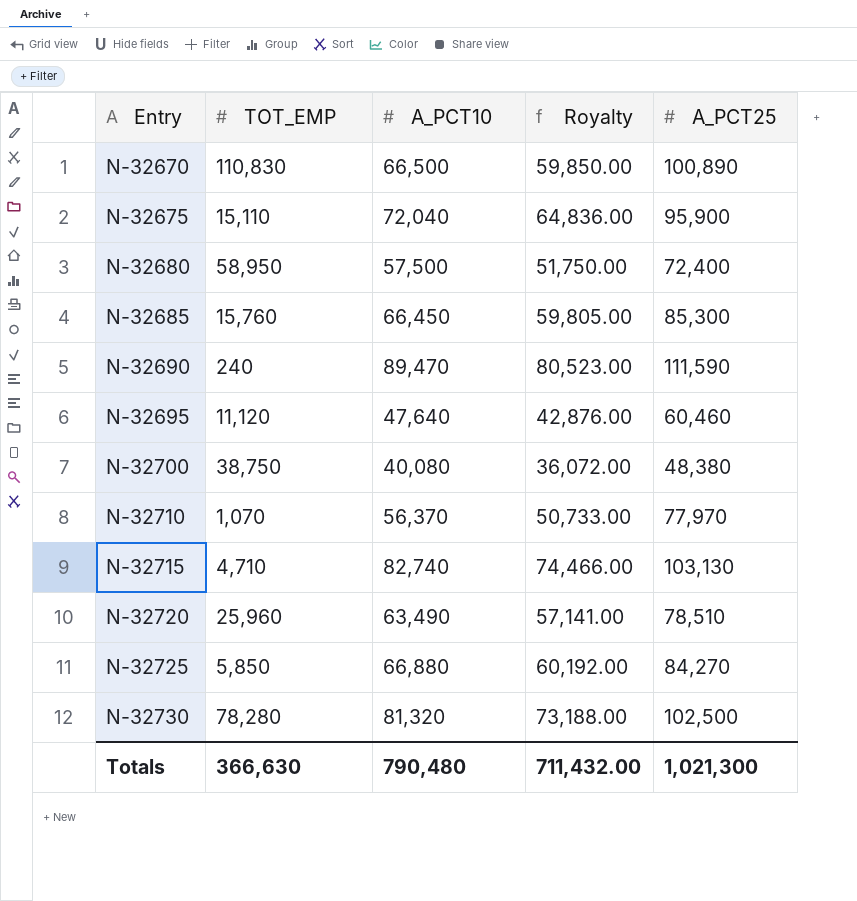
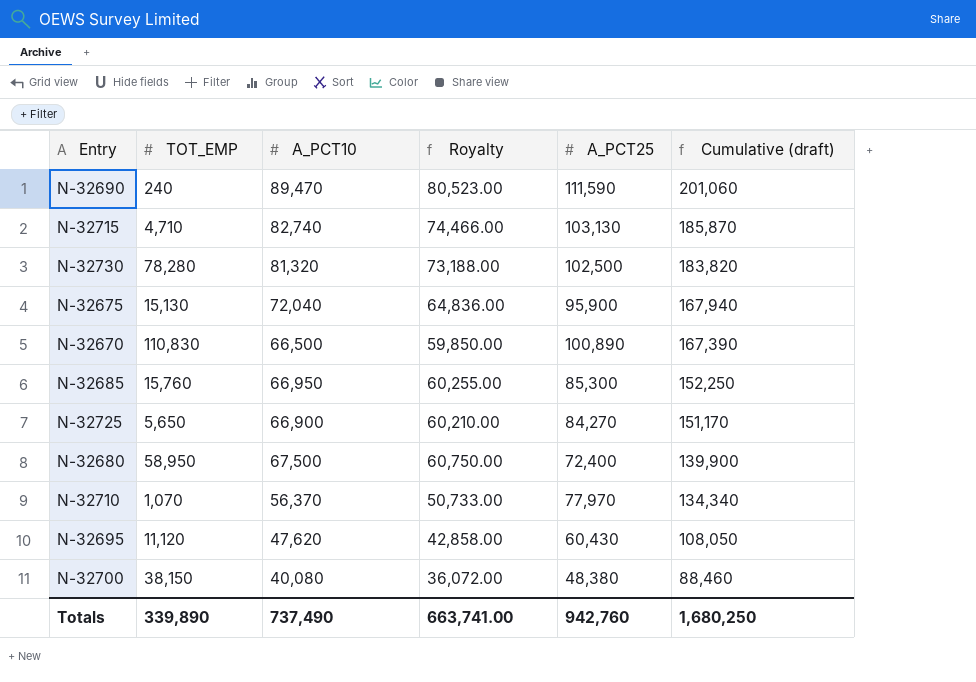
row order: Entry ascending -> Cumulative (draft) descending
column Cumulative (draft) | formula: none -> [A_PCT10] + [A_PCT25]
row N-32720: 25,960 | 63,490 | 57,141.00 | 78,510 -> none
N-32675 | TOT_EMP: 15,110 -> 15,130
N-32685 | A_PCT10: 66,450 -> 66,950
N-32685 | Royalty: 59,805.00 -> 60,255.00
N-32725 | TOT_EMP: 5,850 -> 5,650
N-32725 | A_PCT10: 66,880 -> 66,900
N-32725 | Royalty: 60,192.00 -> 60,210.00
N-32680 | A_PCT10: 57,500 -> 67,500
N-32680 | Royalty: 51,750.00 -> 60,750.00
N-32695 | A_PCT10: 47,640 -> 47,620
N-32695 | Royalty: 42,876.00 -> 42,858.00
N-32695 | A_PCT25: 60,460 -> 60,430
N-32700 | TOT_EMP: 38,750 -> 38,150
Totals | TOT_EMP: 366,630 -> 339,890
Totals | A_PCT10: 790,480 -> 737,490
Totals | Royalty: 711,432.00 -> 663,741.00
Totals | A_PCT25: 1,021,300 -> 942,760

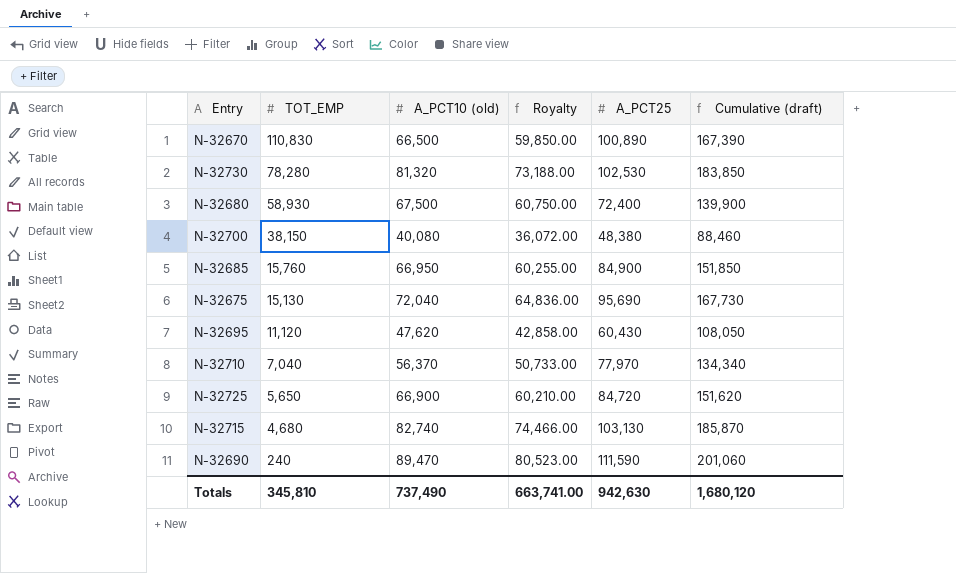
row order: Cumulative (draft) descending -> TOT_EMP descending
column name: A_PCT10 -> A_PCT10 (old)
N-32730 | A_PCT25: 102,500 -> 102,530
N-32730 | Cumulative (draft): 183,820 -> 183,850
N-32680 | TOT_EMP: 58,950 -> 58,930
N-32685 | A_PCT25: 85,300 -> 84,900
N-32685 | Cumulative (draft): 152,250 -> 151,850
N-32675 | A_PCT25: 95,900 -> 95,690
N-32675 | Cumulative (draft): 167,940 -> 167,730
N-32710 | TOT_EMP: 1,070 -> 7,040
N-32725 | A_PCT25: 84,270 -> 84,720
N-32725 | Cumulative (draft): 151,170 -> 151,620
N-32715 | TOT_EMP: 4,710 -> 4,680
Totals | TOT_EMP: 339,890 -> 345,810
Totals | A_PCT25: 942,760 -> 942,630
Totals | Cumulative (draft): 1,680,250 -> 1,680,120

